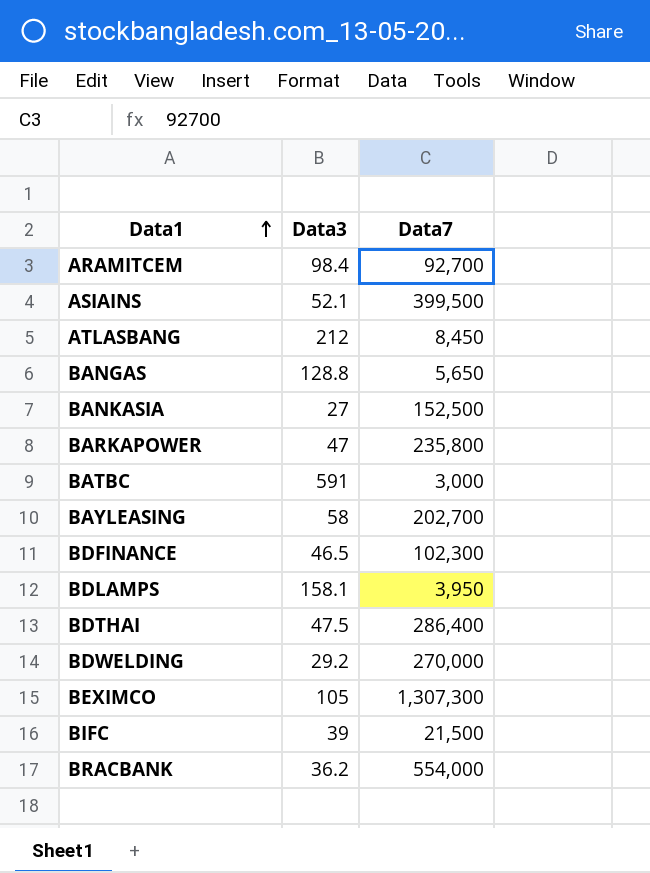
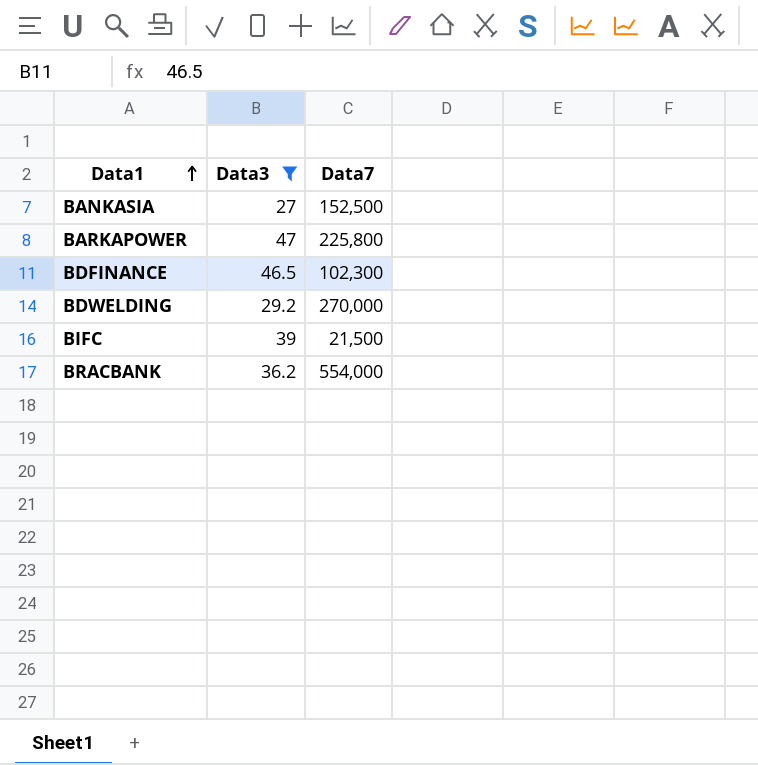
filter: none -> Data3 <= 47
BARKAPOWER | Data7: 235,800 -> 225,800

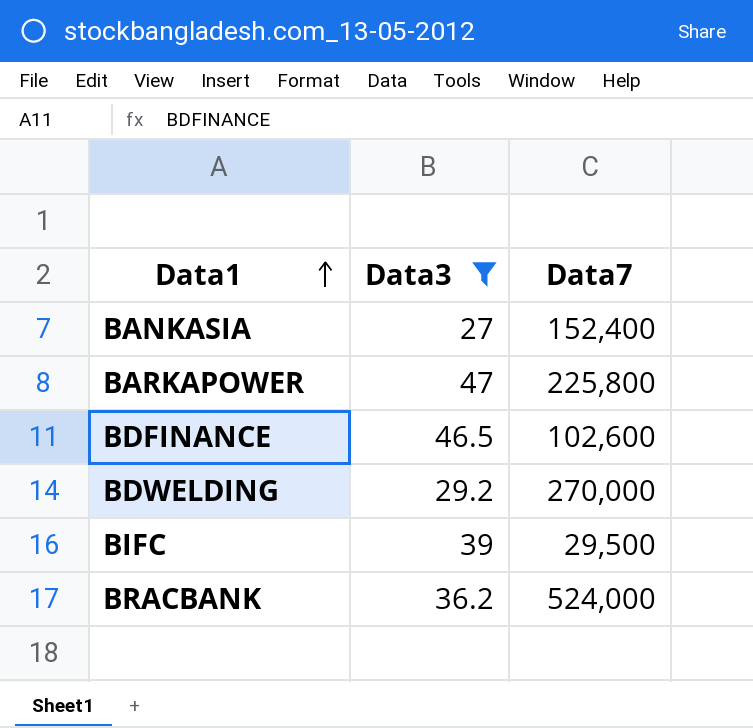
BANKASIA | Data7: 152,500 -> 152,400
BDFINANCE | Data7: 102,300 -> 102,600
BIFC | Data7: 21,500 -> 29,500
BRACBANK | Data7: 554,000 -> 524,000

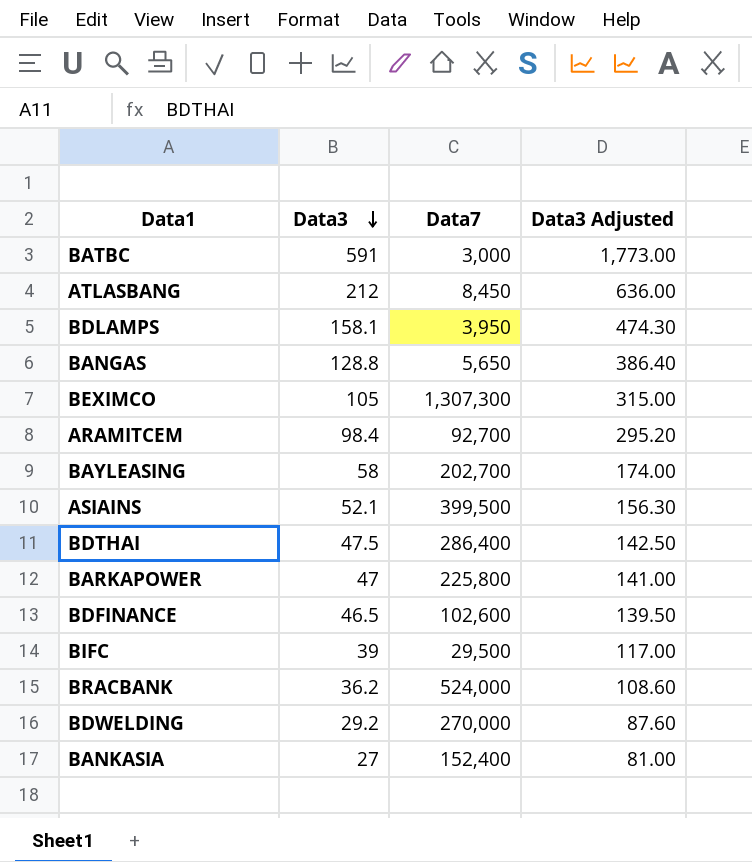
filter: Data3 <= 47 -> none
row order: Data1 ascending -> Data3 descending
column Data3 Adjusted | formula: none -> [Data3] * 3

